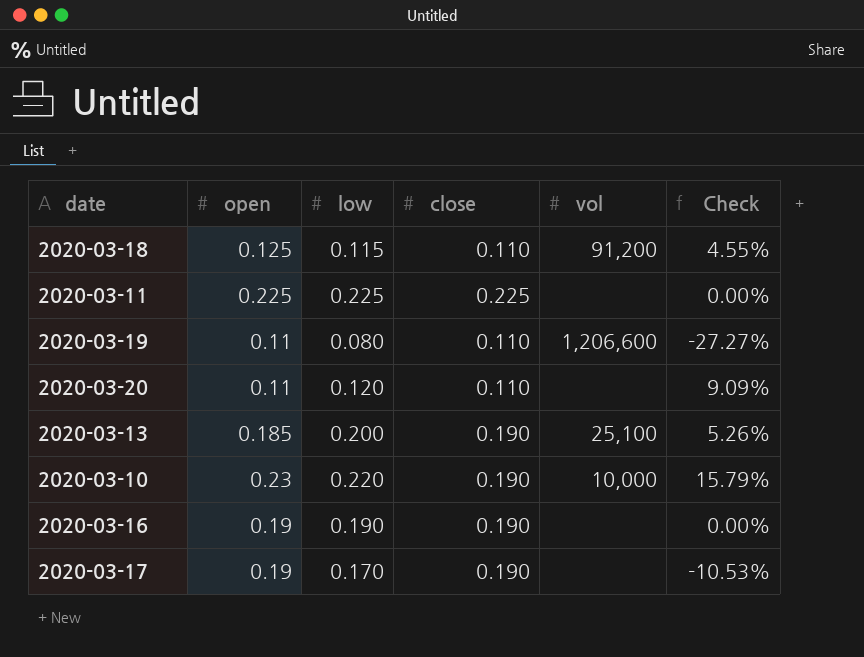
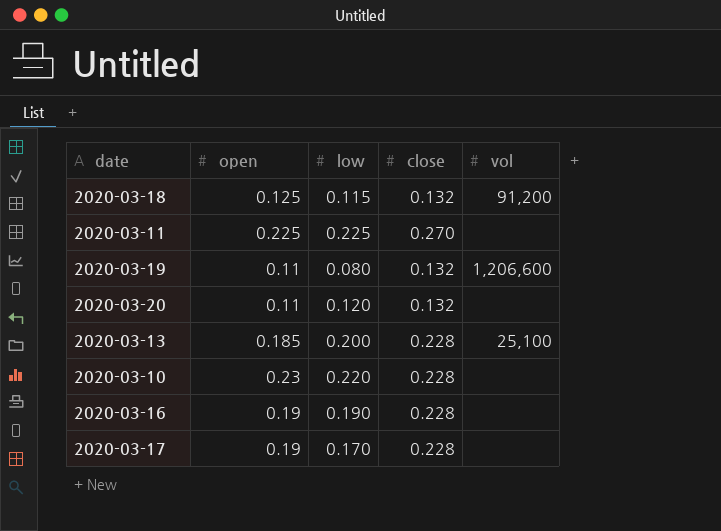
column Check | formula: ([low] - [close]) / [close] -> none
2020-03-18 | close: 0.110 -> 0.132
2020-03-11 | close: 0.225 -> 0.270
2020-03-19 | close: 0.110 -> 0.132
2020-03-20 | close: 0.110 -> 0.132
2020-03-13 | close: 0.190 -> 0.228
2020-03-10 | close: 0.190 -> 0.228
2020-03-10 | vol: 10,000 -> none
2020-03-16 | close: 0.190 -> 0.228
2020-03-17 | close: 0.190 -> 0.228

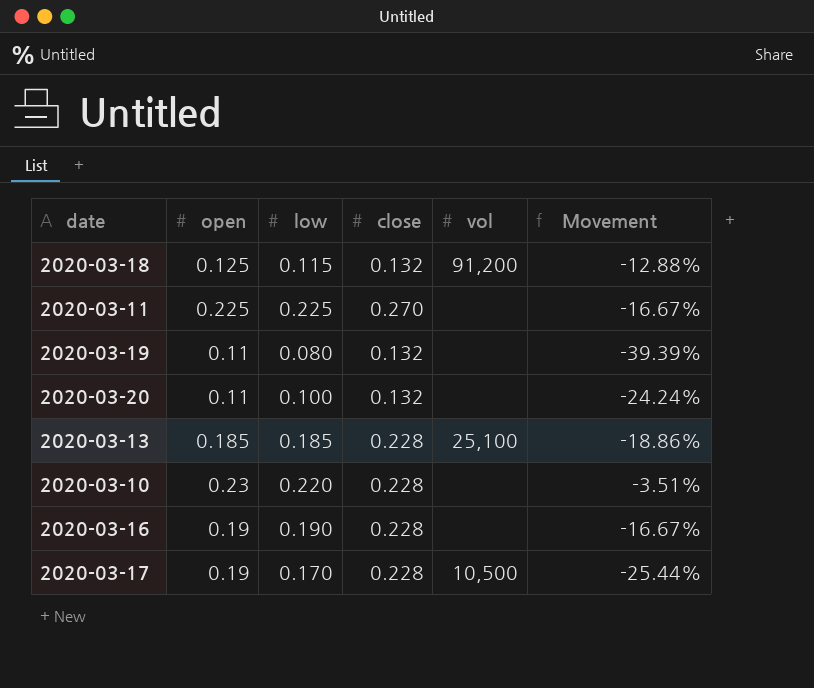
column Movement | formula: none -> ([low] - [close]) / [close]
2020-03-19 | vol: 1,206,600 -> none
2020-03-20 | low: 0.120 -> 0.100
2020-03-13 | low: 0.200 -> 0.185
2020-03-17 | vol: none -> 10,500

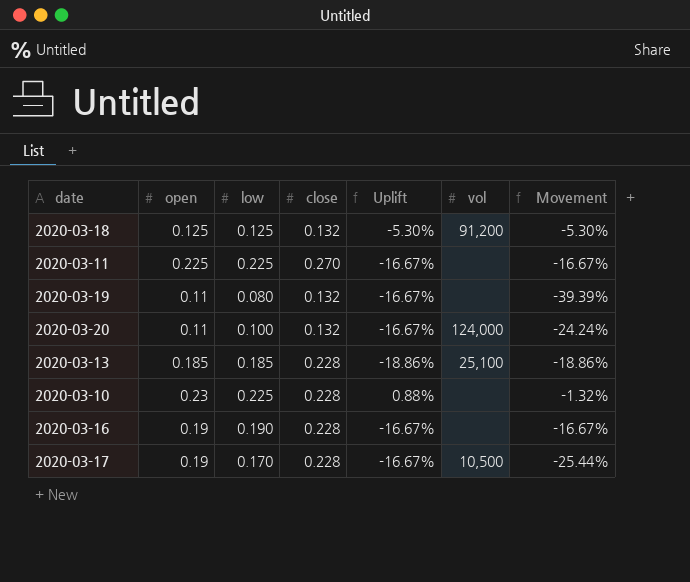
column Uplift | formula: none -> ([open] - [close]) / [close]
2020-03-18 | low: 0.115 -> 0.125
2020-03-18 | Movement: -12.88% -> -5.30%
2020-03-20 | vol: none -> 124,000
2020-03-10 | low: 0.220 -> 0.225
2020-03-10 | Movement: -3.51% -> -1.32%

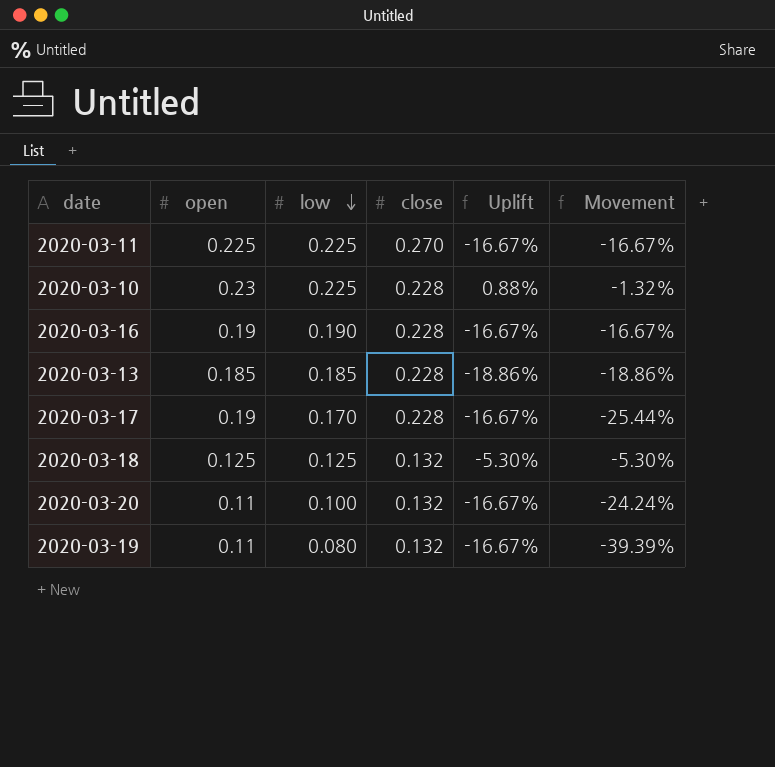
row order: none -> low descending
column vol | position: 6 -> none

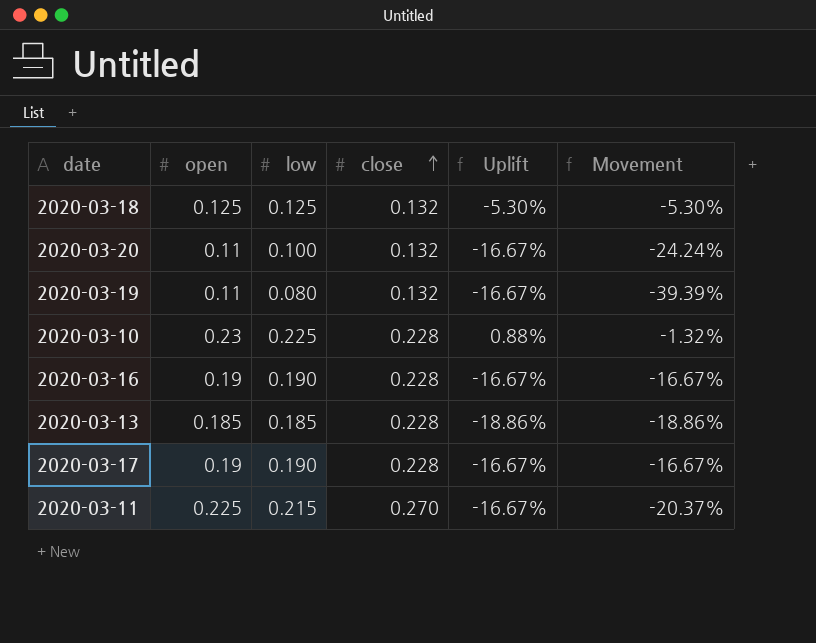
row order: low descending -> close ascending
2020-03-17 | low: 0.170 -> 0.190
2020-03-17 | Movement: -25.44% -> -16.67%
2020-03-11 | low: 0.225 -> 0.215
2020-03-11 | Movement: -16.67% -> -20.37%

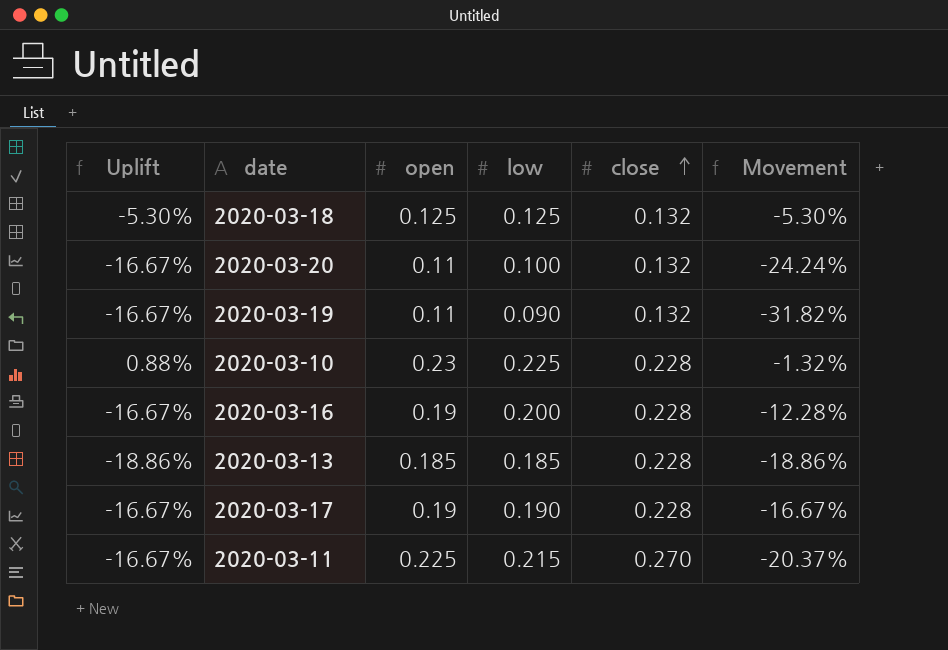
column Uplift | position: 5 -> 1
2020-03-19 | low: 0.080 -> 0.090
2020-03-19 | Movement: -39.39% -> -31.82%
2020-03-16 | low: 0.190 -> 0.200
2020-03-16 | Movement: -16.67% -> -12.28%

